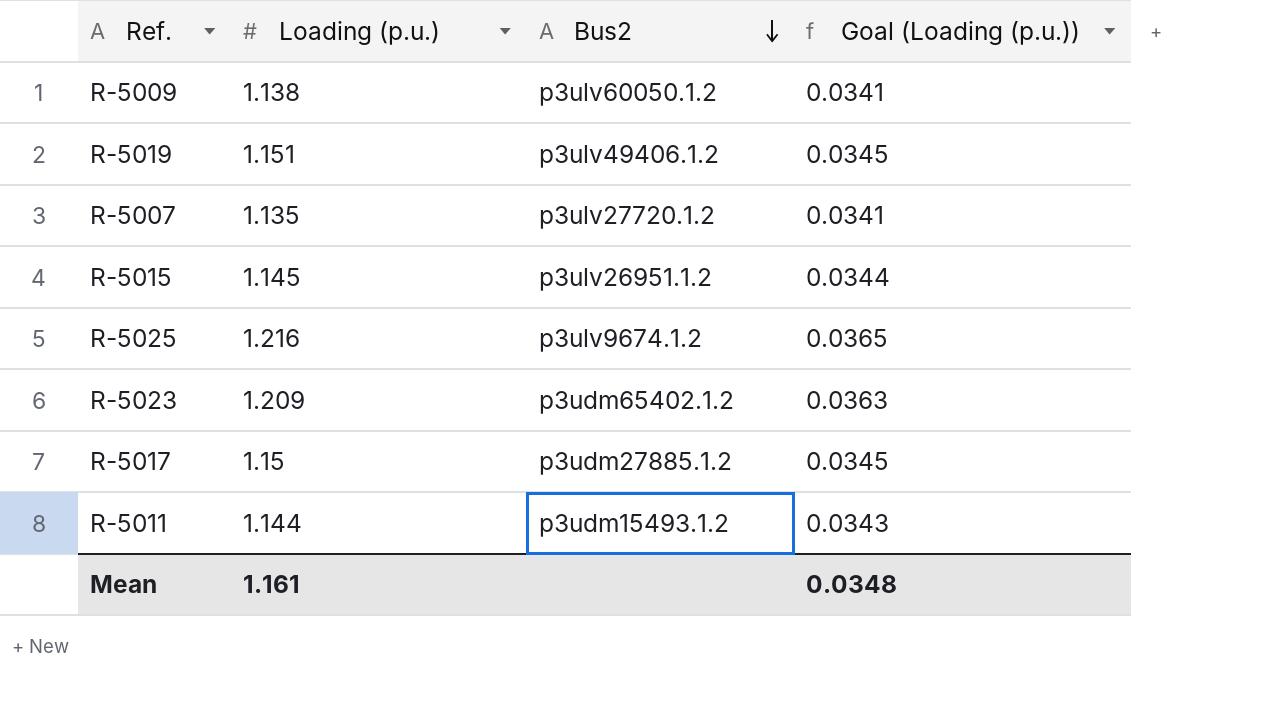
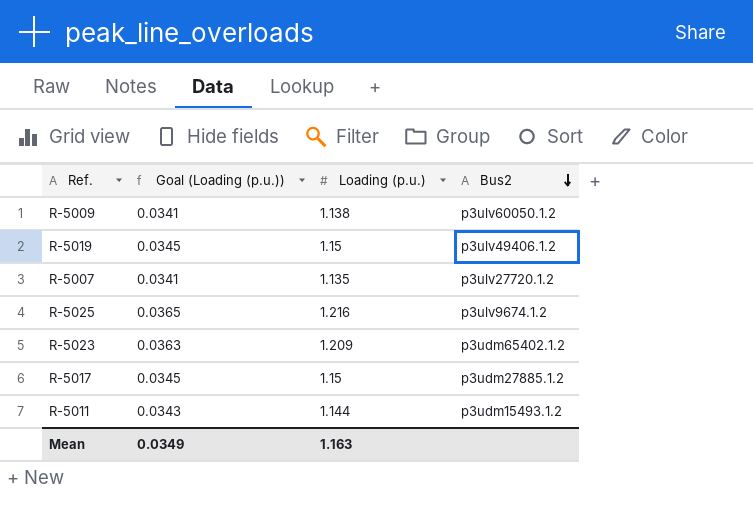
column Goal (Loading (p.u.)) | position: 4 -> 2
row R-5015: 1.145 | p3ulv26951.1.2 | 0.0344 -> none
R-5019 | Loading (p.u.): 1.151 -> 1.15
Mean | Goal (Loading (p.u.)): 0.0348 -> 0.0349
Mean | Loading (p.u.): 1.161 -> 1.163

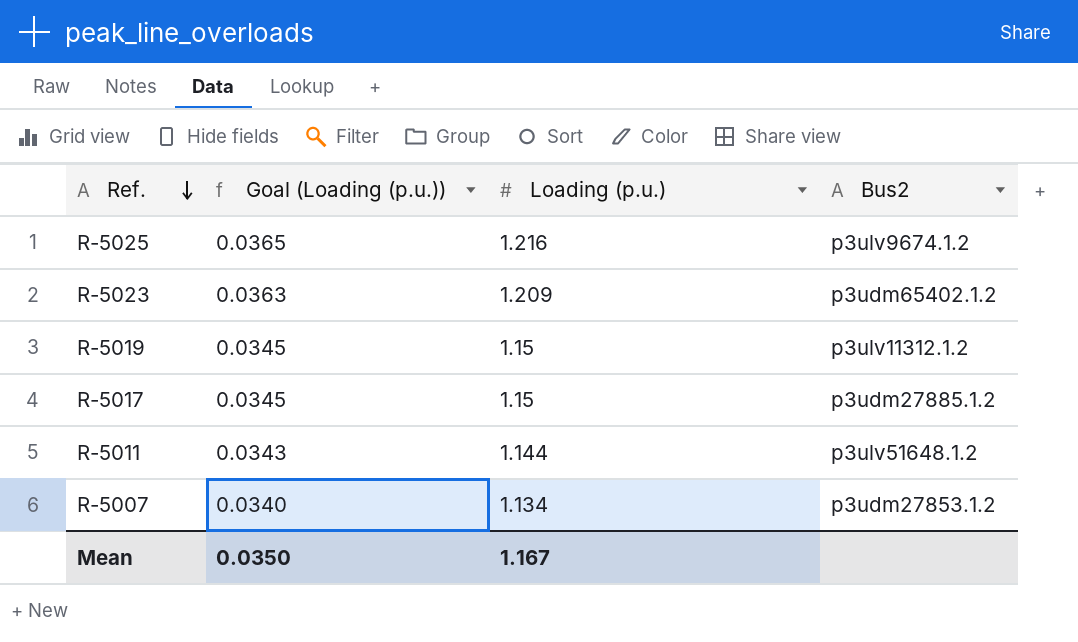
row order: Bus2 descending -> Ref. descending
row R-5009: 0.0341 | 1.138 | p3ulv60050.1.2 -> none
R-5019 | Bus2: p3ulv49406.1.2 -> p3ulv11312.1.2
R-5011 | Bus2: p3udm15493.1.2 -> p3ulv51648.1.2
R-5007 | Goal (Loading (p.u.)): 0.0341 -> 0.0340
R-5007 | Loading (p.u.): 1.135 -> 1.134
R-5007 | Bus2: p3ulv27720.1.2 -> p3udm27853.1.2
Mean | Goal (Loading (p.u.)): 0.0349 -> 0.0350
Mean | Loading (p.u.): 1.163 -> 1.167

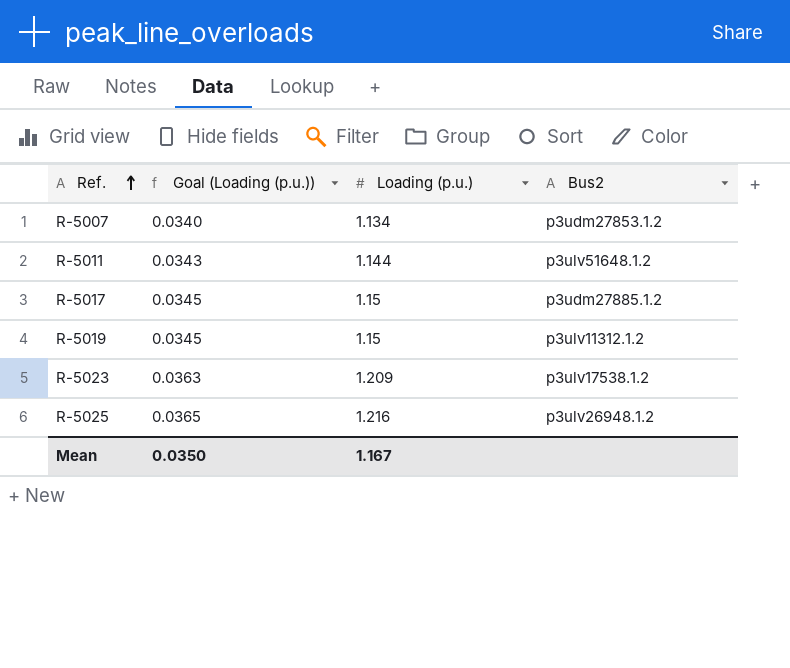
row order: Ref. descending -> Ref. ascending
R-5023 | Bus2: p3udm65402.1.2 -> p3ulv17538.1.2
R-5025 | Bus2: p3ulv9674.1.2 -> p3ulv26948.1.2

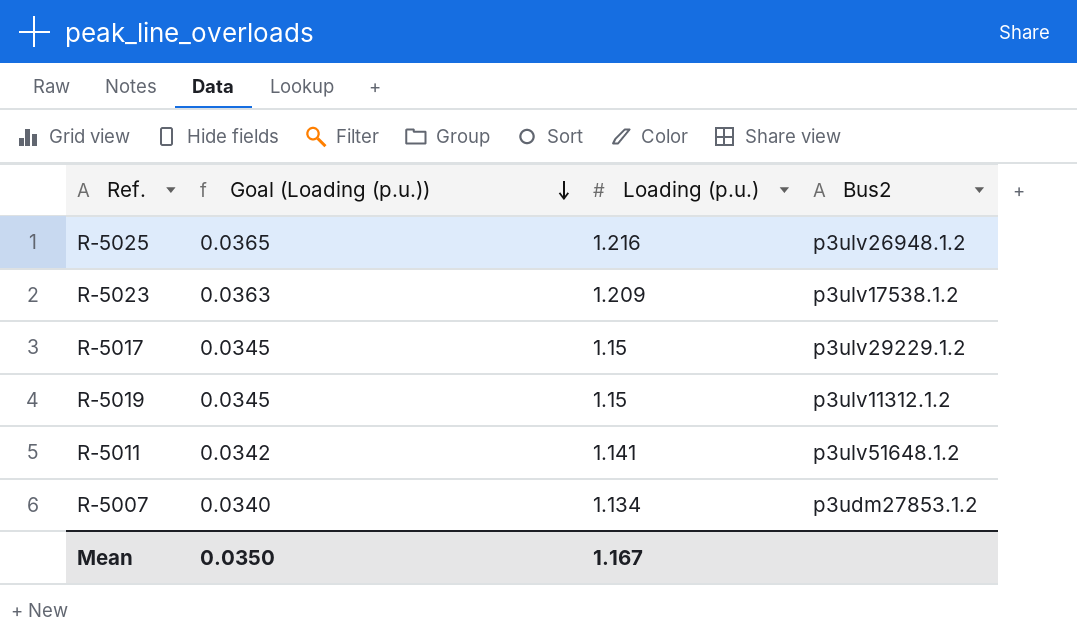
row order: Ref. ascending -> Goal (Loading (p.u.)) descending
R-5017 | Bus2: p3udm27885.1.2 -> p3ulv29229.1.2
R-5011 | Goal (Loading (p.u.)): 0.0343 -> 0.0342
R-5011 | Loading (p.u.): 1.144 -> 1.141

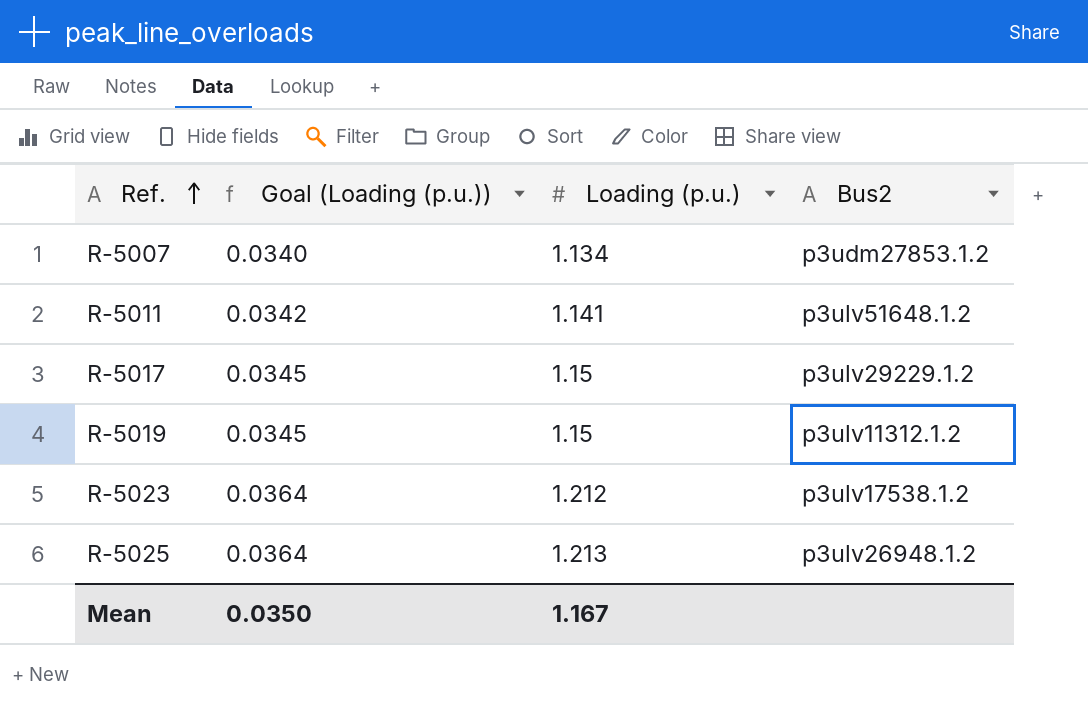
row order: Goal (Loading (p.u.)) descending -> Ref. ascending
R-5023 | Goal (Loading (p.u.)): 0.0363 -> 0.0364
R-5023 | Loading (p.u.): 1.209 -> 1.212
R-5025 | Goal (Loading (p.u.)): 0.0365 -> 0.0364
R-5025 | Loading (p.u.): 1.216 -> 1.213

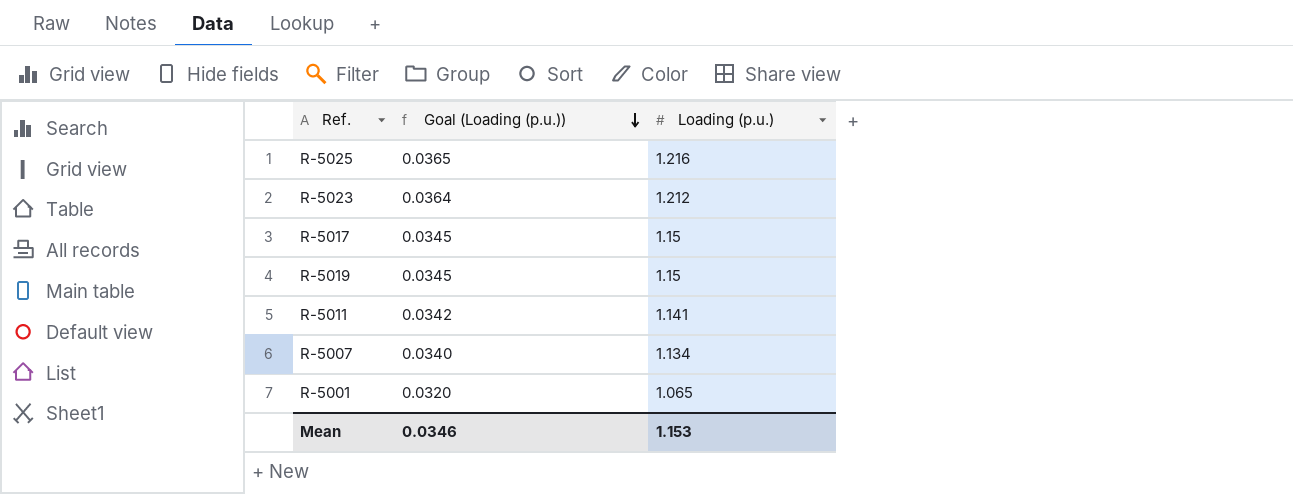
row order: Ref. ascending -> Goal (Loading (p.u.)) descending
column Bus2 | position: 4 -> none
R-5025 | Goal (Loading (p.u.)): 0.0364 -> 0.0365
R-5025 | Loading (p.u.): 1.213 -> 1.216
row R-5001: none -> 0.0320 | 1.065
Mean | Goal (Loading (p.u.)): 0.0350 -> 0.0346
Mean | Loading (p.u.): 1.167 -> 1.153

